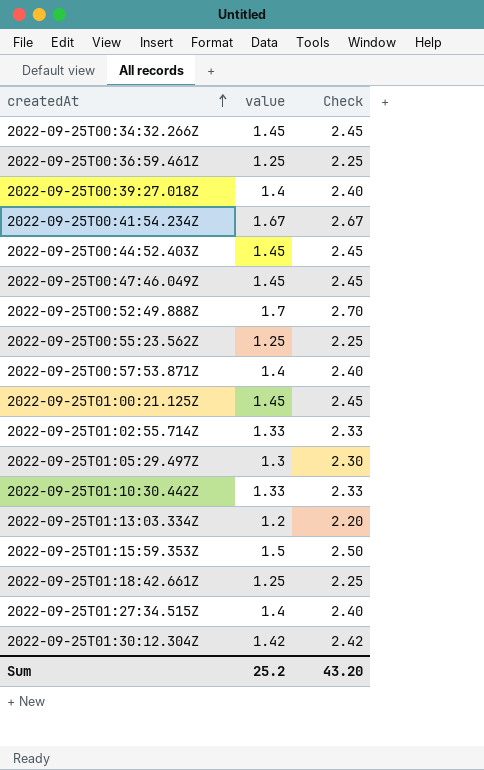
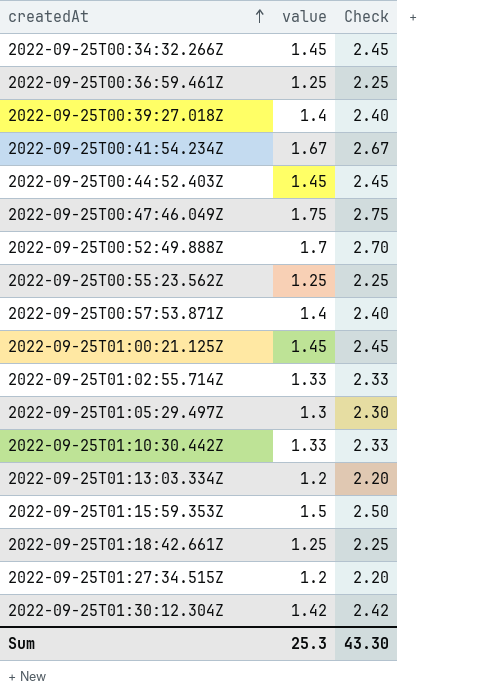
2022-09-25T00:47:46.049Z | value: 1.45 -> 1.75
2022-09-25T00:47:46.049Z | Check: 2.45 -> 2.75
2022-09-25T01:27:34.515Z | value: 1.4 -> 1.2
2022-09-25T01:27:34.515Z | Check: 2.40 -> 2.20
Sum | value: 25.2 -> 25.3
Sum | Check: 43.20 -> 43.30

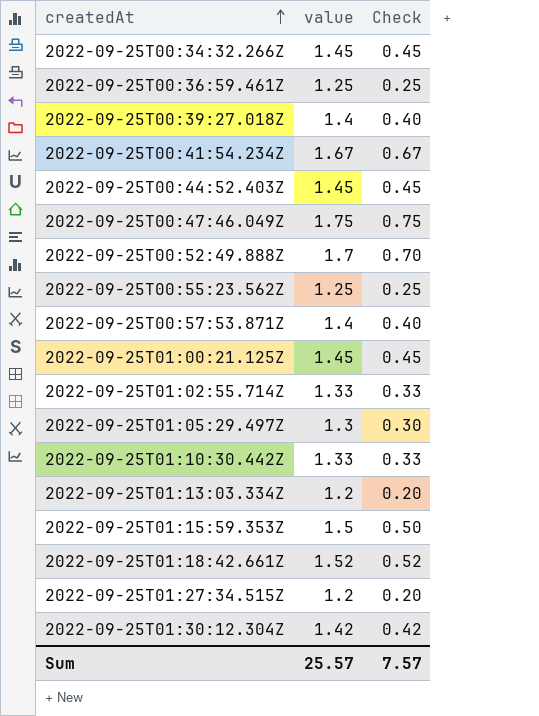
column Check | formula: [value] + 1 -> [value] - 1
2022-09-25T01:18:42.661Z | value: 1.25 -> 1.52
Sum | value: 25.3 -> 25.57
Sum | Check: 43.30 -> 7.57

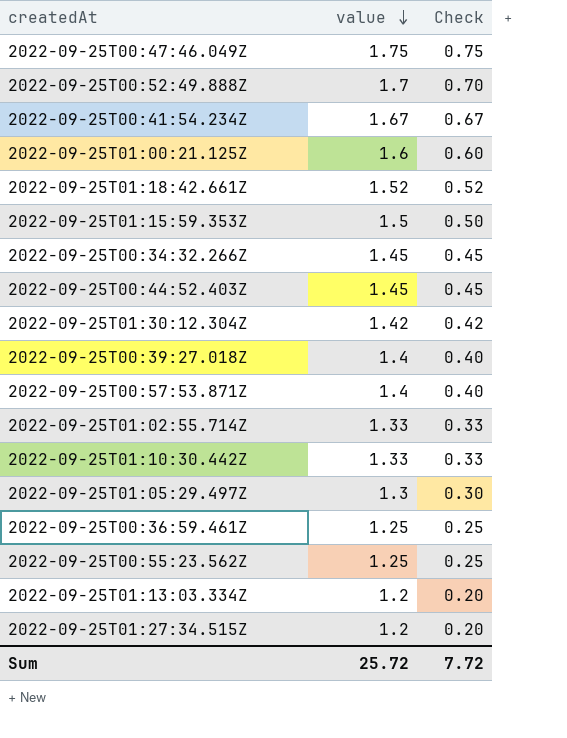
row order: createdAt ascending -> value descending
2022-09-25T01:00:21.125Z | value: 1.45 -> 1.6
2022-09-25T01:00:21.125Z | Check: 0.45 -> 0.60
Sum | value: 25.57 -> 25.72
Sum | Check: 7.57 -> 7.72

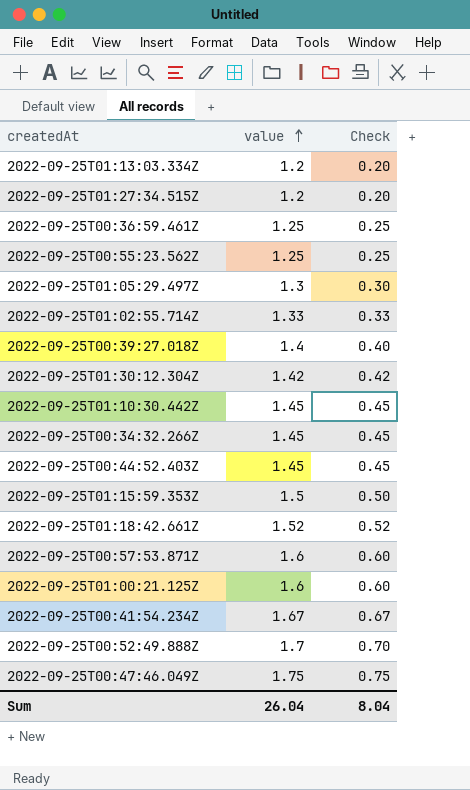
row order: value descending -> value ascending
2022-09-25T01:10:30.442Z | value: 1.33 -> 1.45
2022-09-25T01:10:30.442Z | Check: 0.33 -> 0.45
2022-09-25T00:57:53.871Z | value: 1.4 -> 1.6
2022-09-25T00:57:53.871Z | Check: 0.40 -> 0.60
Sum | value: 25.72 -> 26.04
Sum | Check: 7.72 -> 8.04

